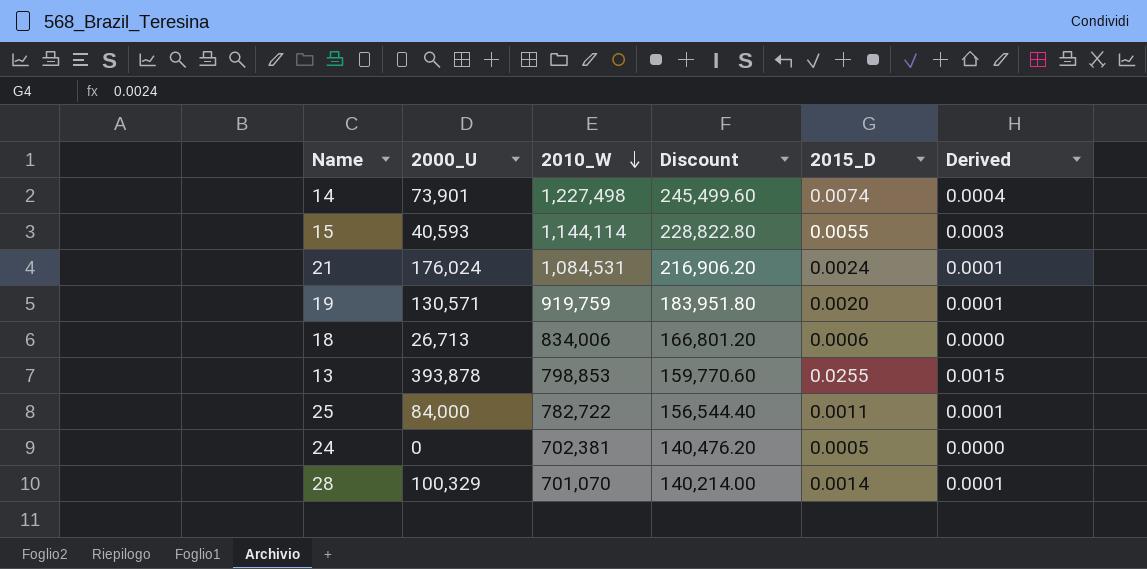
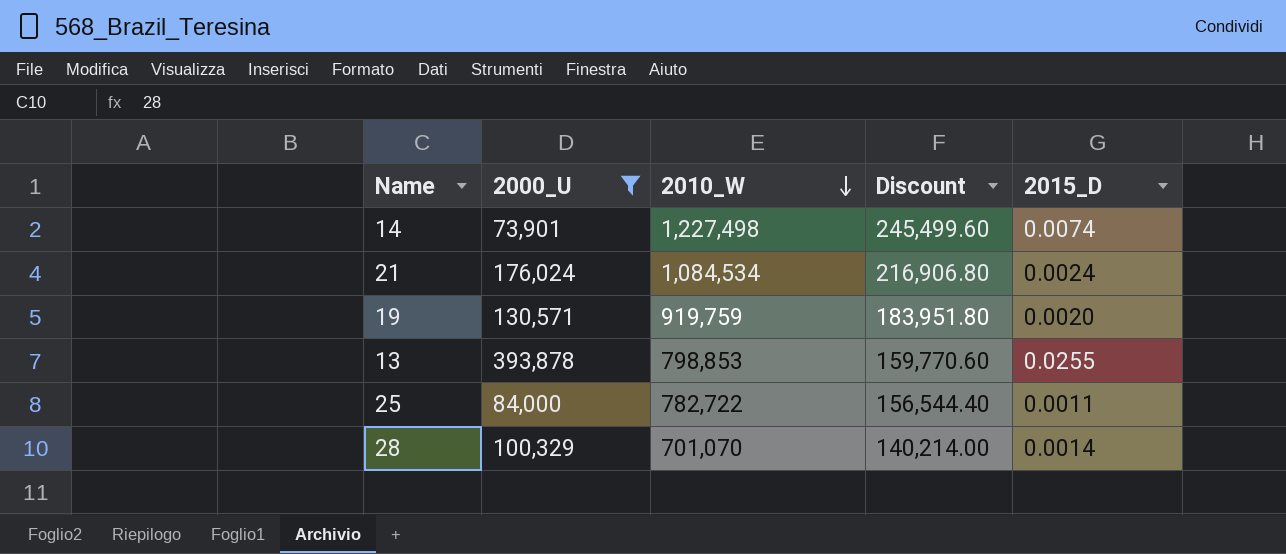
filter: none -> 2000_U >= 73,901
column Derived | formula: [2015_D] * 0.06 -> none
21 | 2010_W: 1,084,531 -> 1,084,534
21 | Discount: 216,906.20 -> 216,906.80

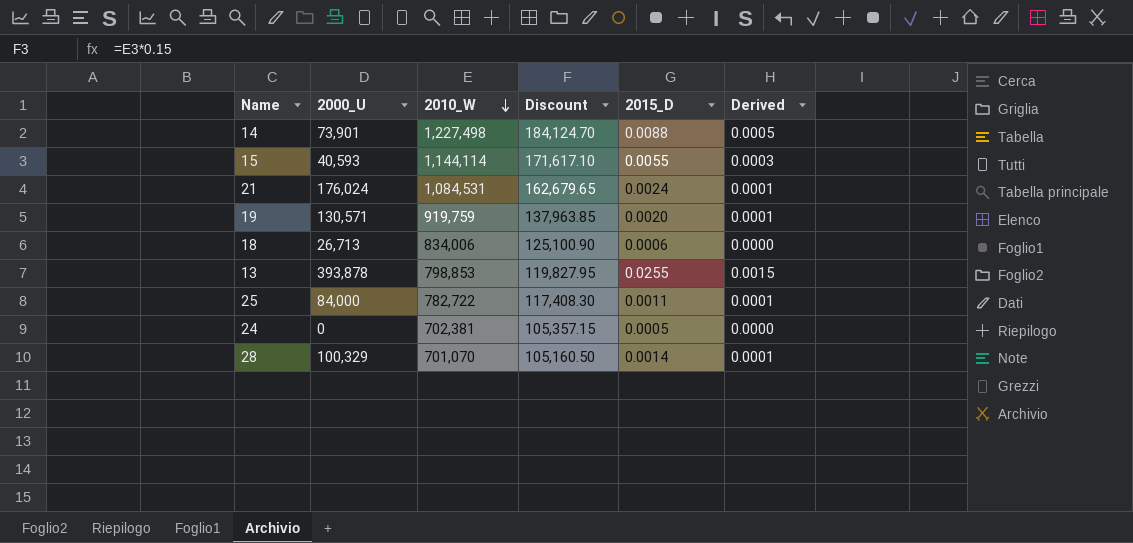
filter: 2000_U >= 73,901 -> none
column Discount | formula: [2010_W] * 0.2 -> [2010_W] * 0.15
column Derived | formula: none -> [2015_D] * 0.06
14 | 2015_D: 0.0074 -> 0.0088
21 | 2010_W: 1,084,534 -> 1,084,531

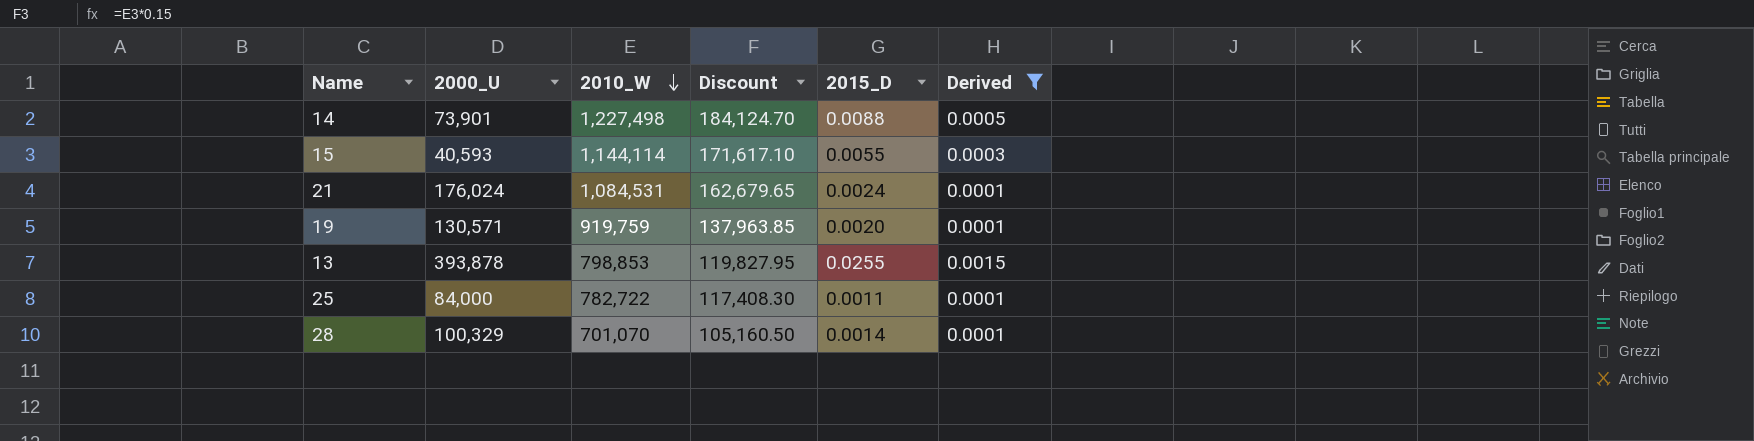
filter: none -> Derived != 0.0000

